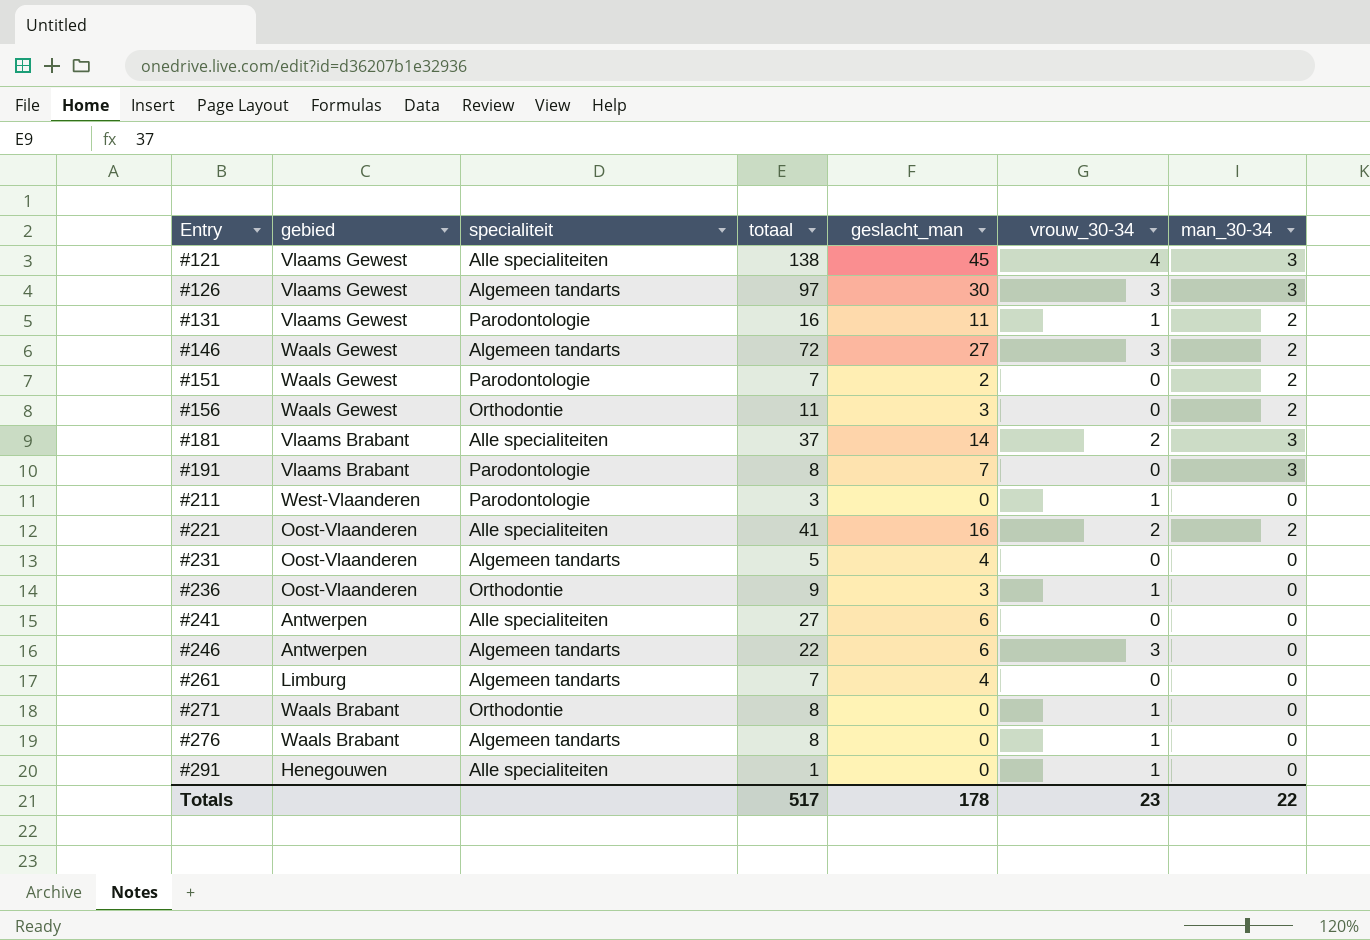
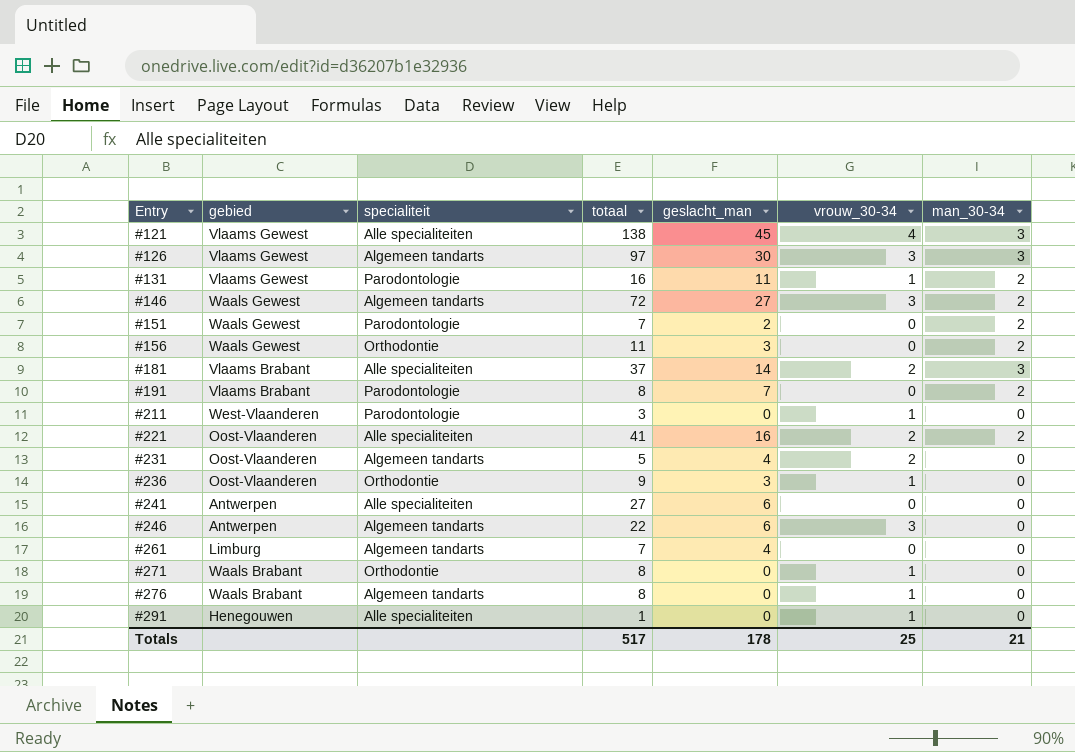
#191 | man_30-34: 3 -> 2
#231 | vrouw_30-34: 0 -> 2
Totals | vrouw_30-34: 23 -> 25
Totals | man_30-34: 22 -> 21

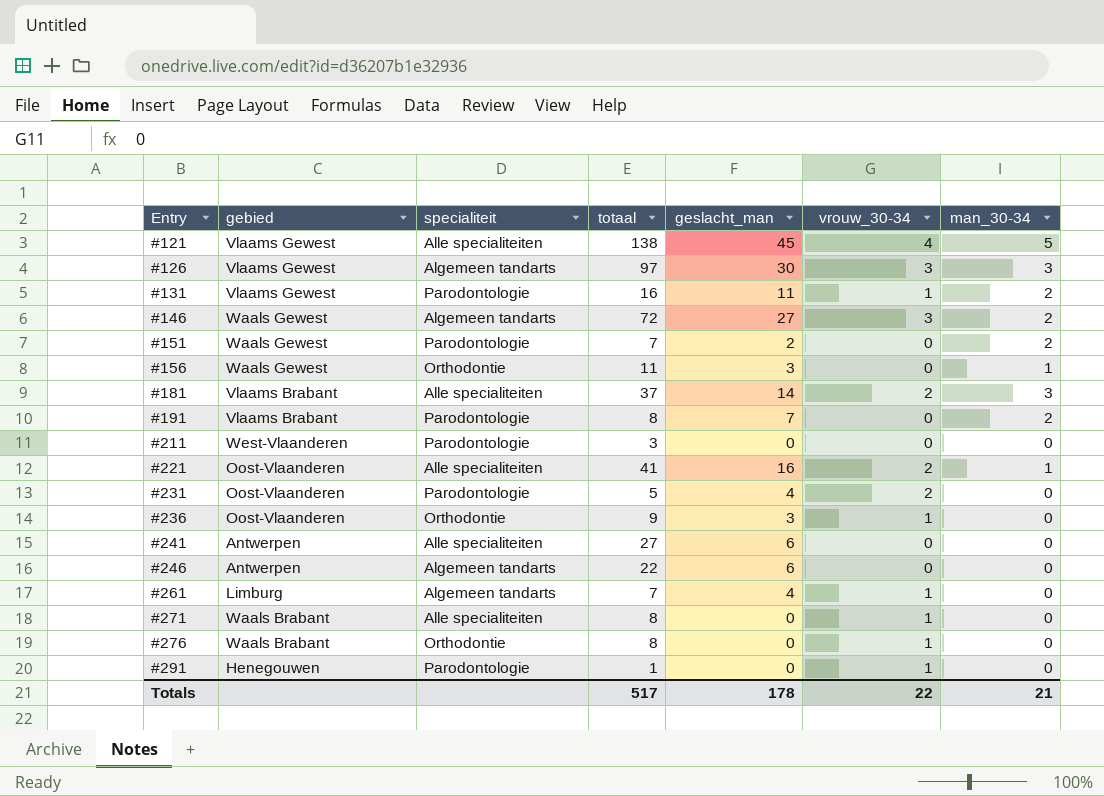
#121 | man_30-34: 3 -> 5
#156 | man_30-34: 2 -> 1
#211 | vrouw_30-34: 1 -> 0
#221 | man_30-34: 2 -> 1
#231 | specialiteit: Algemeen tandarts -> Parodontologie
#246 | vrouw_30-34: 3 -> 0
#261 | vrouw_30-34: 0 -> 1
#271 | specialiteit: Orthodontie -> Alle specialiteiten
#276 | specialiteit: Algemeen tandarts -> Orthodontie
#291 | specialiteit: Alle specialiteiten -> Parodontologie
Totals | vrouw_30-34: 25 -> 22

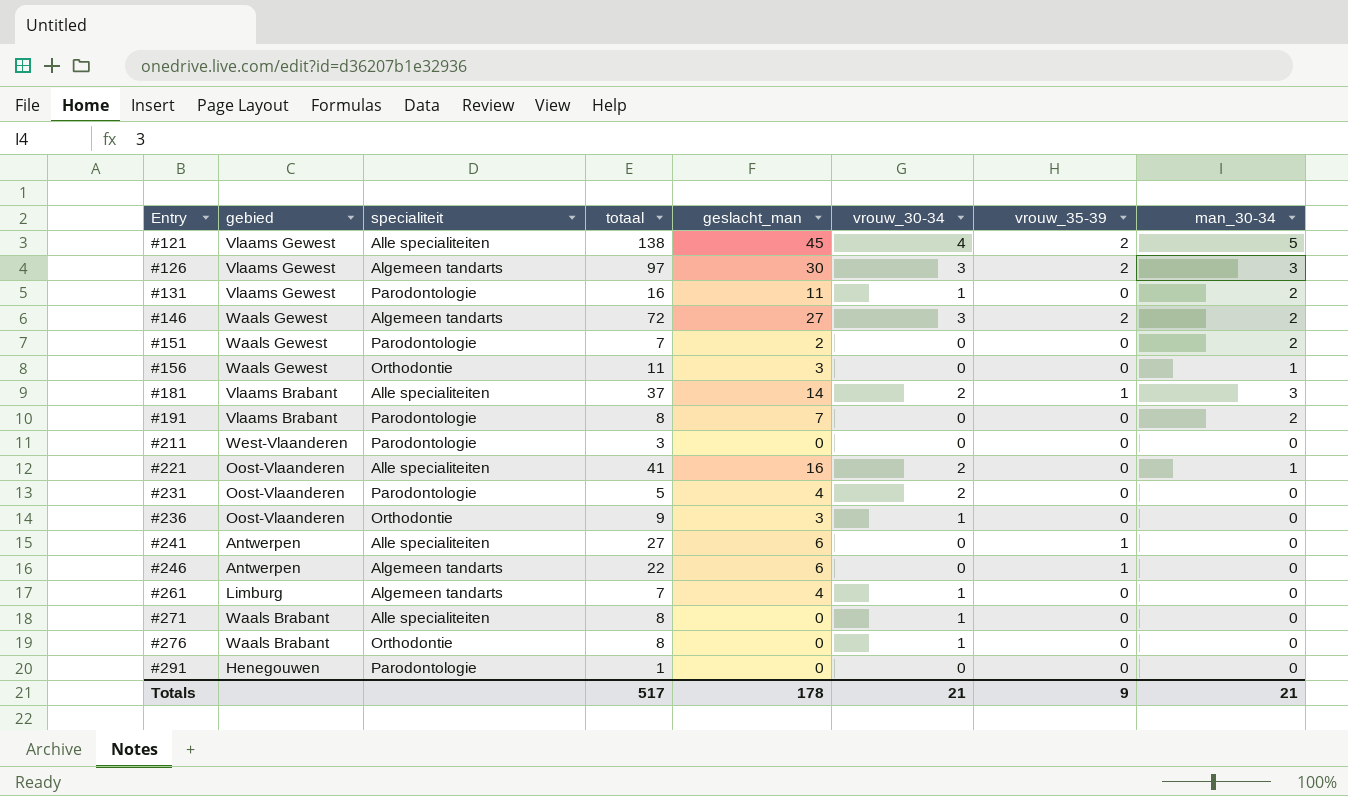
column vrouw_35-39 | position: none -> 7
#291 | vrouw_30-34: 1 -> 0
Totals | vrouw_30-34: 22 -> 21

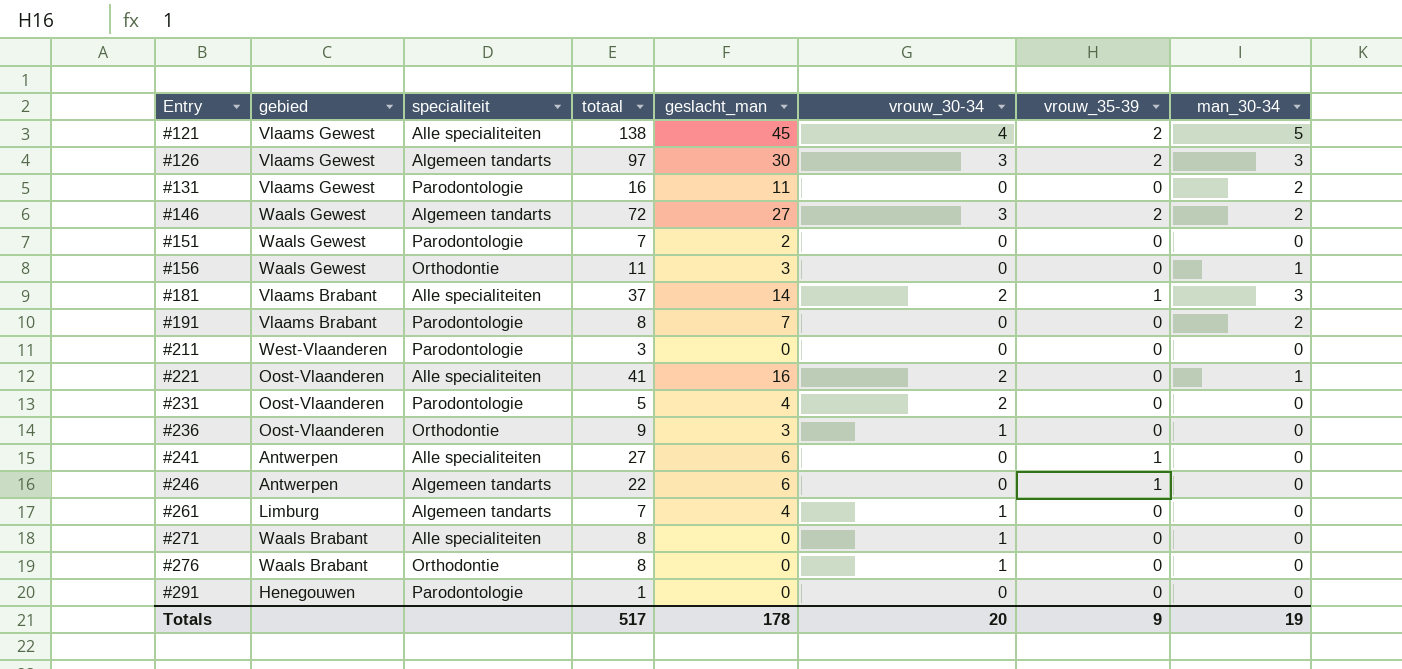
#131 | vrouw_30-34: 1 -> 0
#151 | man_30-34: 2 -> 0
Totals | vrouw_30-34: 21 -> 20
Totals | man_30-34: 21 -> 19

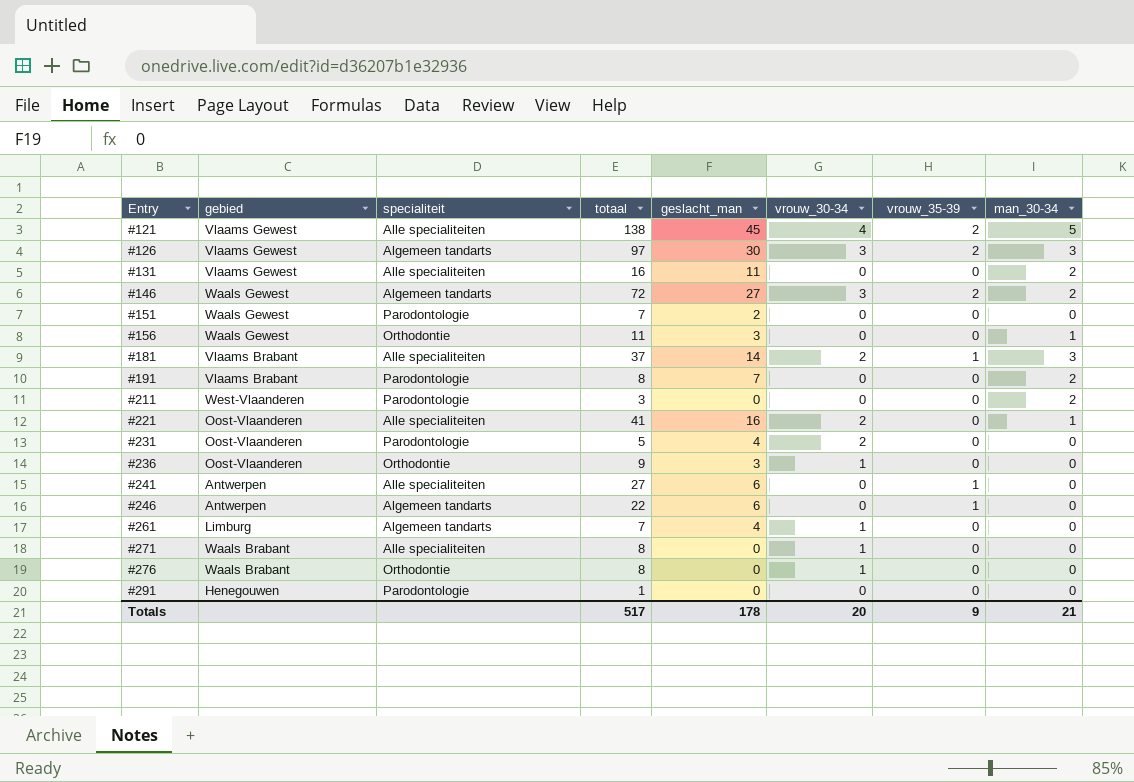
#131 | specialiteit: Parodontologie -> Alle specialiteiten
#211 | man_30-34: 0 -> 2
Totals | man_30-34: 19 -> 21

